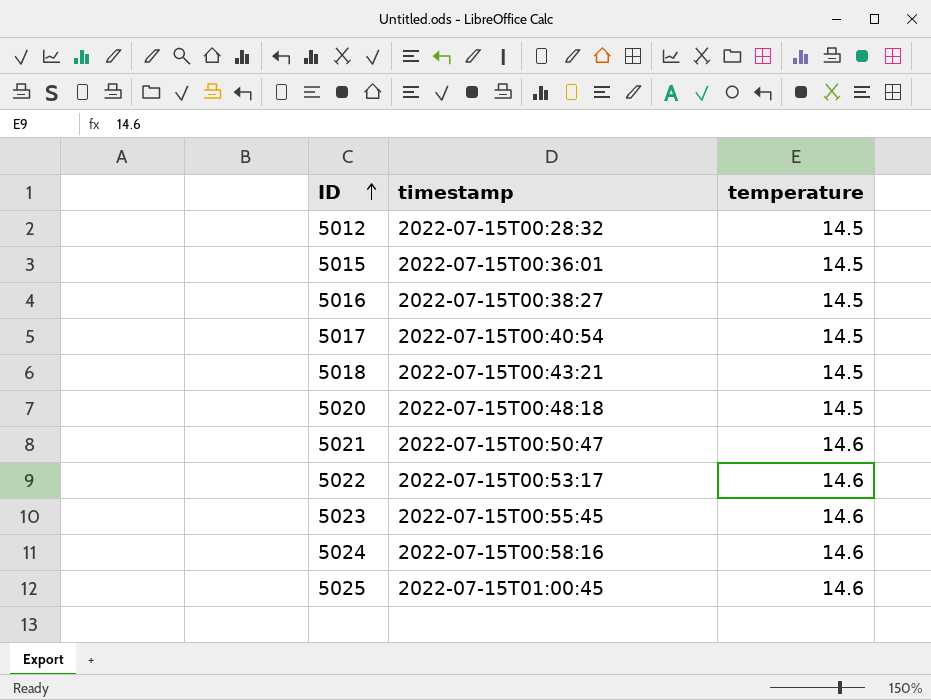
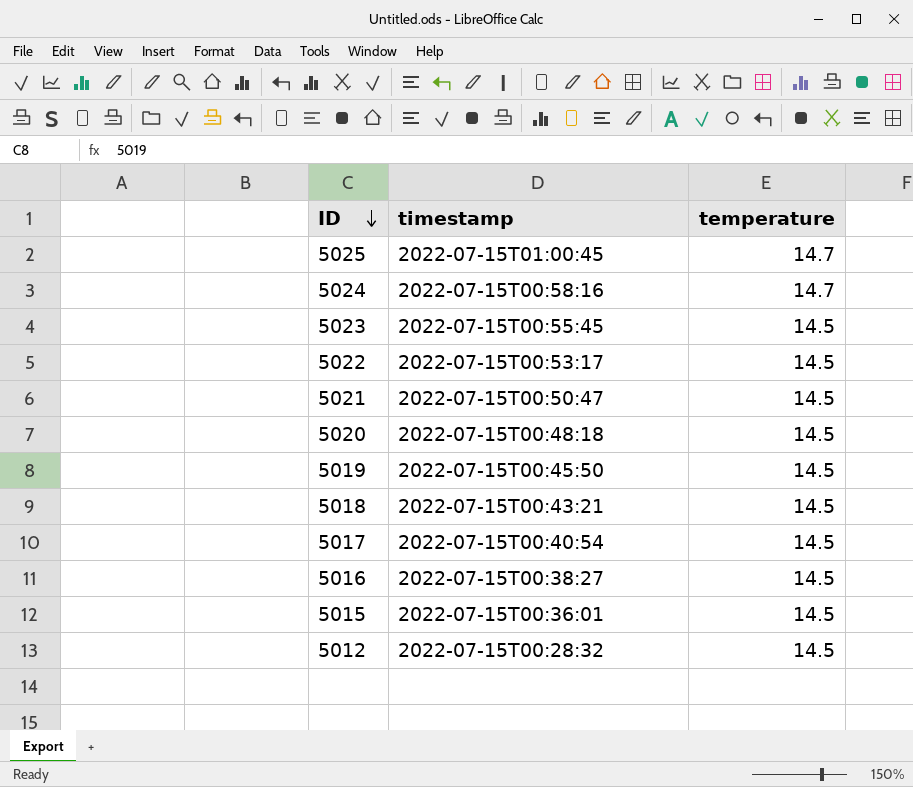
row order: ID ascending -> ID descending
5025 | temperature: 14.6 -> 14.7
5024 | temperature: 14.6 -> 14.7
5023 | temperature: 14.6 -> 14.5
5022 | temperature: 14.6 -> 14.5
5021 | temperature: 14.6 -> 14.5
row 5019: none -> 2022-07-15T00:45:50 | 14.5

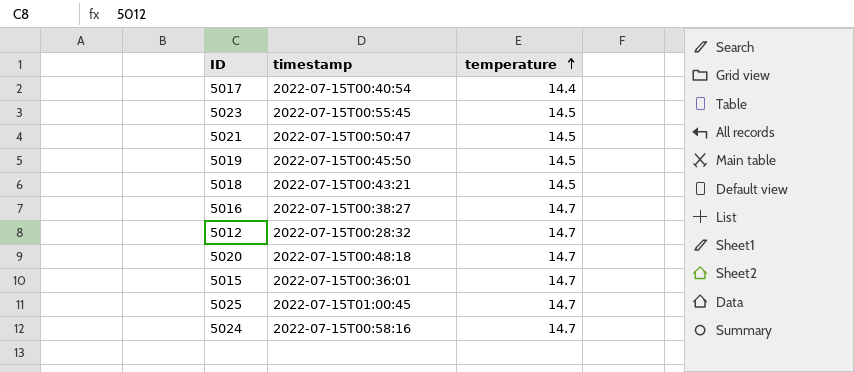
row order: ID descending -> temperature ascending
row 5022: 2022-07-15T00:53:17 | 14.5 -> none
5017 | temperature: 14.5 -> 14.4
5016 | temperature: 14.5 -> 14.7
5012 | temperature: 14.5 -> 14.7
5020 | temperature: 14.5 -> 14.7
5015 | temperature: 14.5 -> 14.7

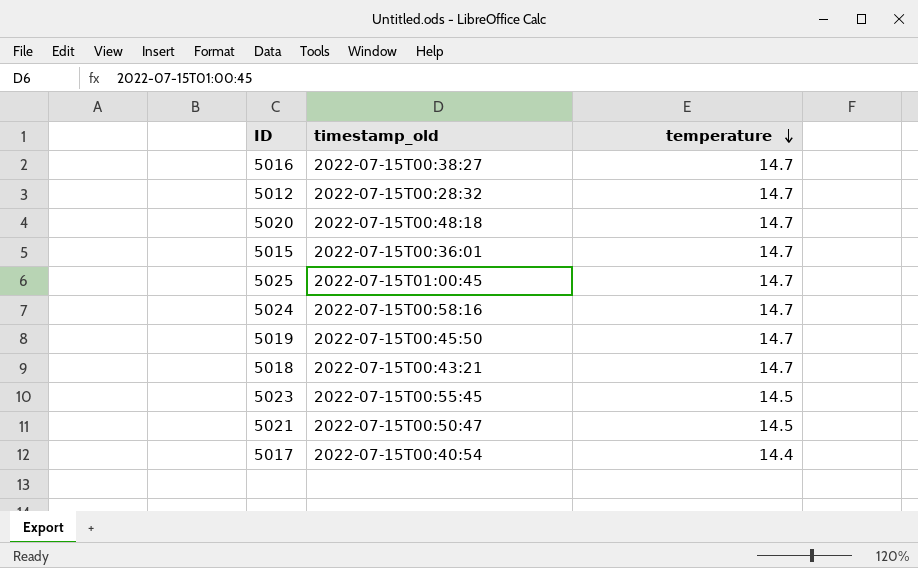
row order: temperature ascending -> temperature descending
column name: timestamp -> timestamp_old
5019 | temperature: 14.5 -> 14.7
5018 | temperature: 14.5 -> 14.7

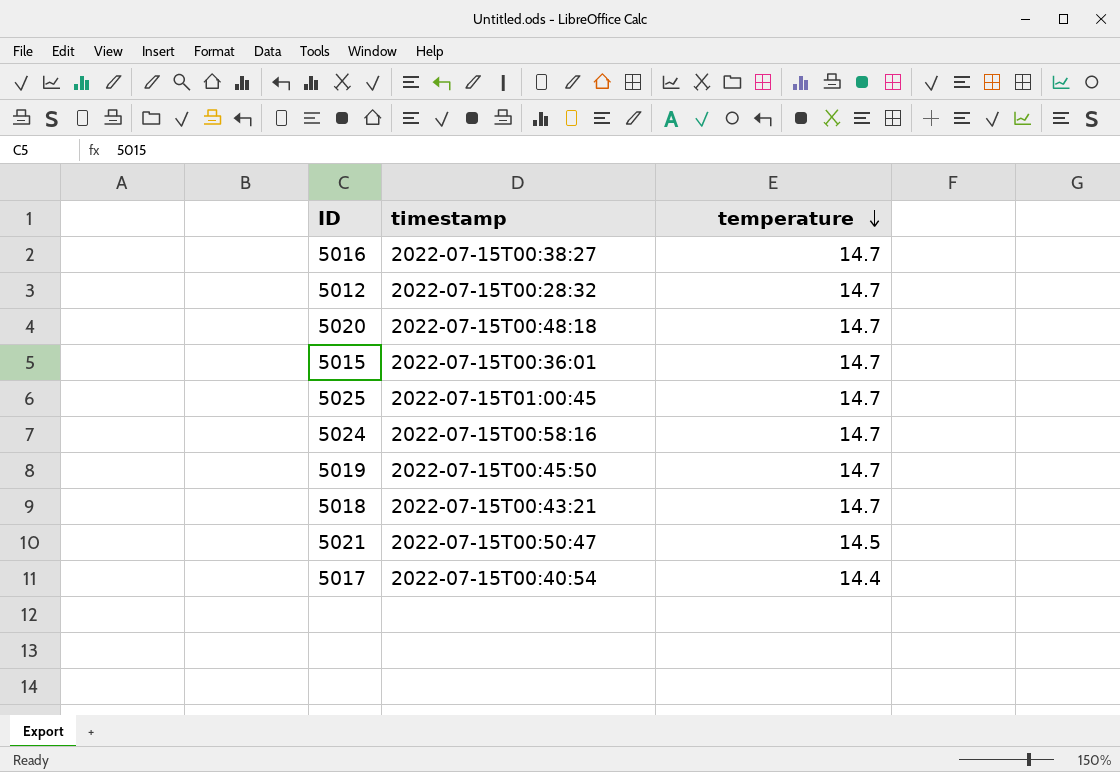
column name: timestamp_old -> timestamp
row 5023: 2022-07-15T00:55:45 | 14.5 -> none

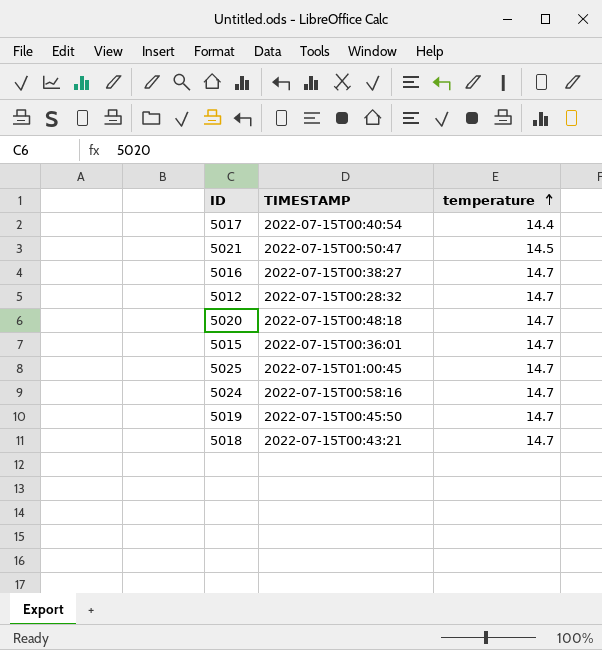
row order: temperature descending -> temperature ascending
column name: timestamp -> TIMESTAMP

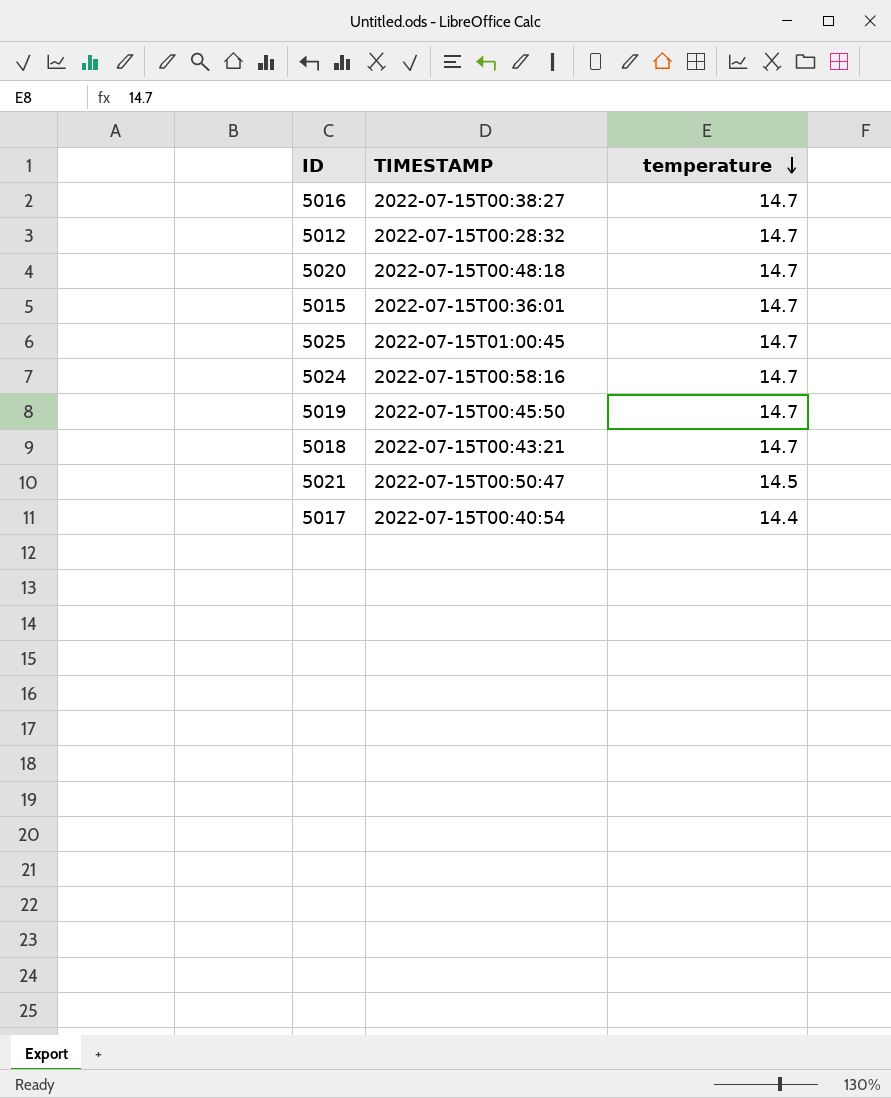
row order: temperature ascending -> temperature descending

